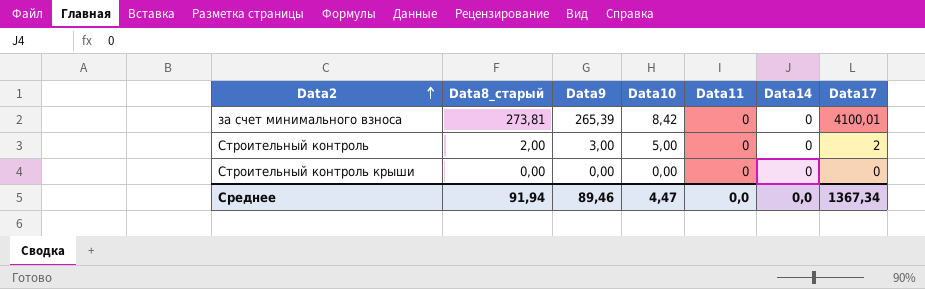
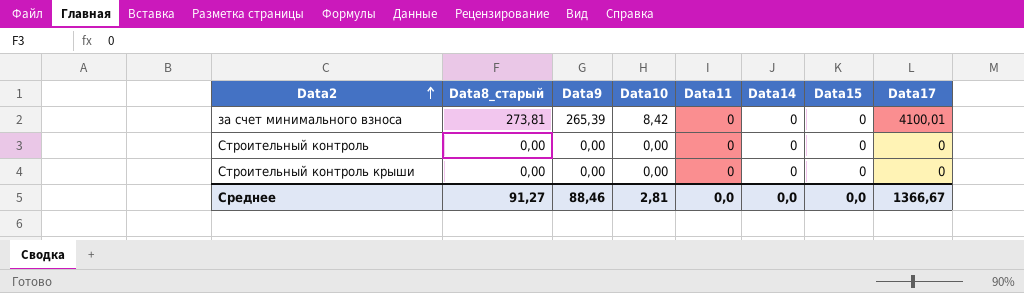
column Data15 | position: none -> 7
Строительный контроль | Data8_старый: 2,00 -> 0,00
Строительный контроль | Data9: 3,00 -> 0,00
Строительный контроль | Data10: 5,00 -> 0,00
Строительный контроль | Data17: 2 -> 0
Среднее | Data8_старый: 91,94 -> 91,27
Среднее | Data9: 89,46 -> 88,46
Среднее | Data10: 4,47 -> 2,81
Среднее | Data17: 1367,34 -> 1366,67

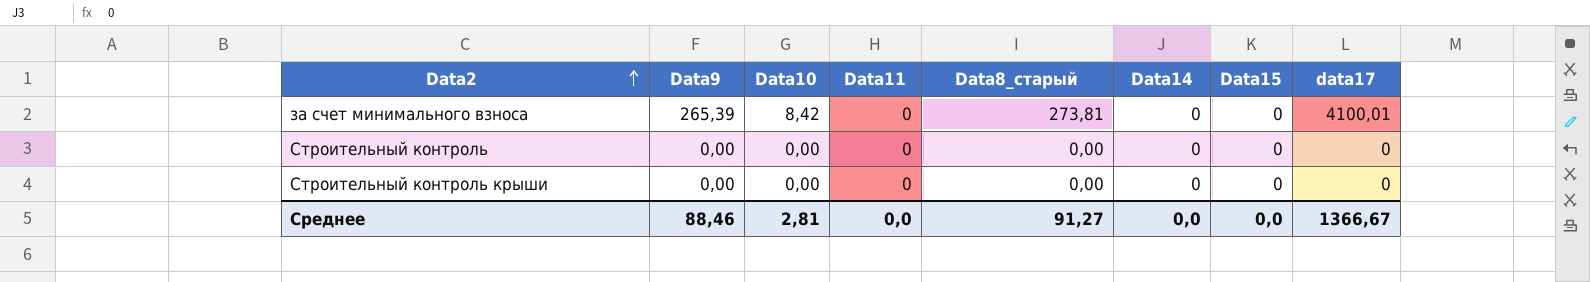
column Data8_старый | position: 2 -> 5
column name: Data17 -> data17

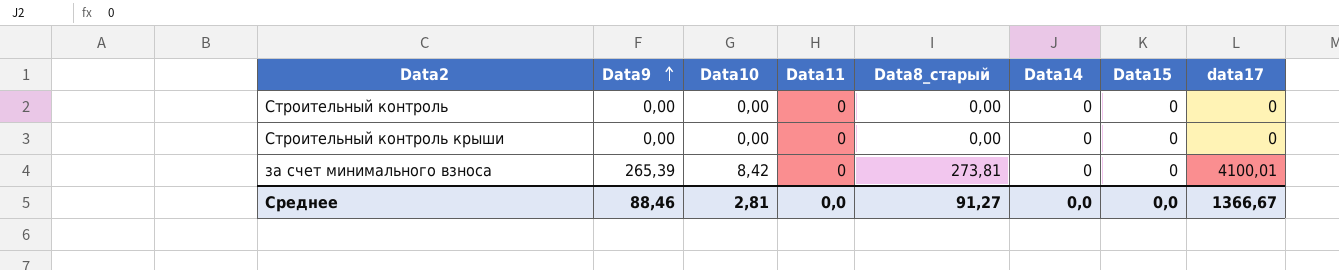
row order: Data2 ascending -> Data9 ascending

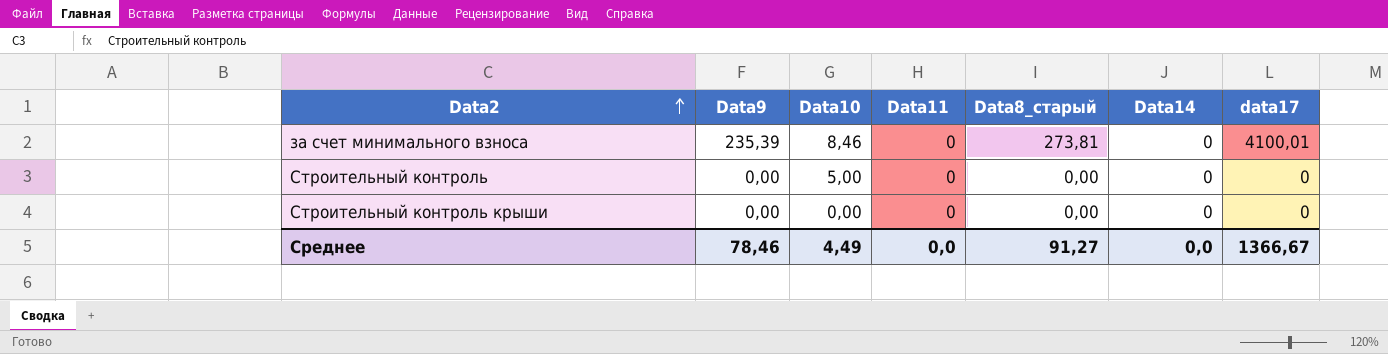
row order: Data9 ascending -> Data2 ascending
column Data15 | position: 7 -> none
за счет минимального взноса | Data9: 265,39 -> 235,39
за счет минимального взноса | Data10: 8,42 -> 8,46
Строительный контроль | Data10: 0,00 -> 5,00
Среднее | Data9: 88,46 -> 78,46
Среднее | Data10: 2,81 -> 4,49

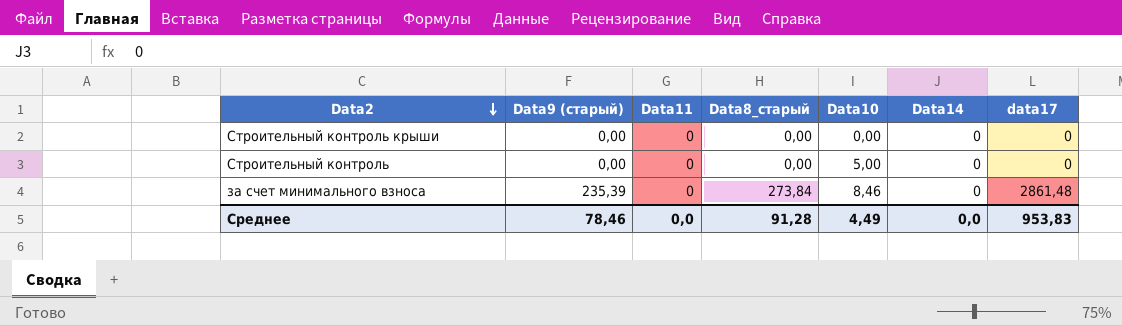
row order: Data2 ascending -> Data2 descending
column name: Data9 -> Data9 (старый)
column Data10 | position: 3 -> 5
за счет минимального взноса | Data8_старый: 273,81 -> 273,84
за счет минимального взноса | data17: 4100,01 -> 2861,48
Среднее | Data8_старый: 91,27 -> 91,28
Среднее | data17: 1366,67 -> 953,83

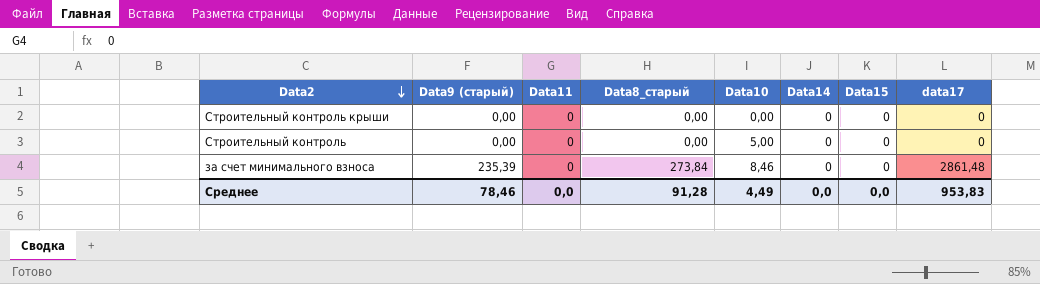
column Data15 | position: none -> 7

